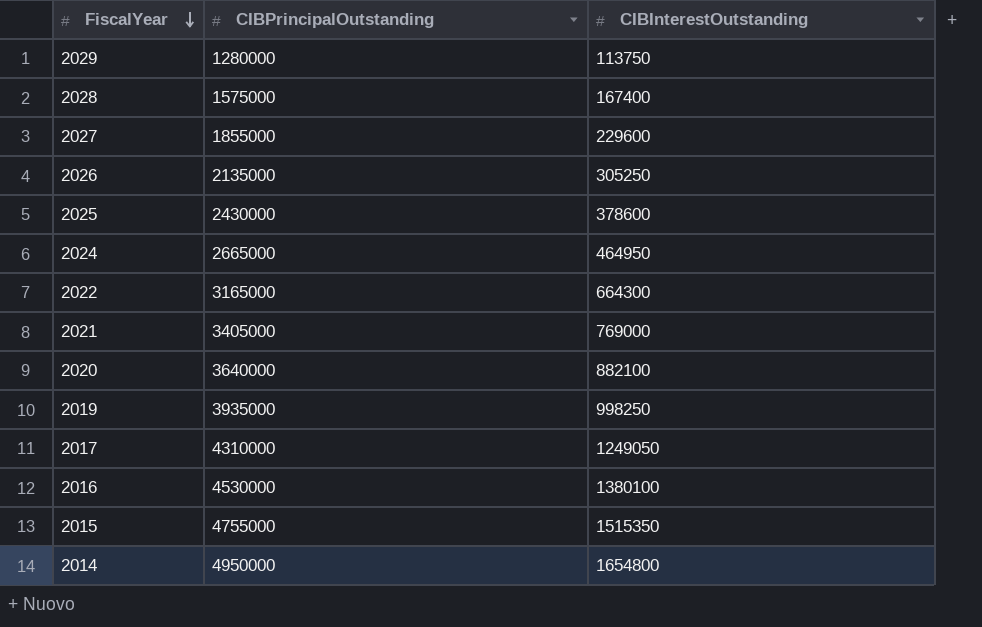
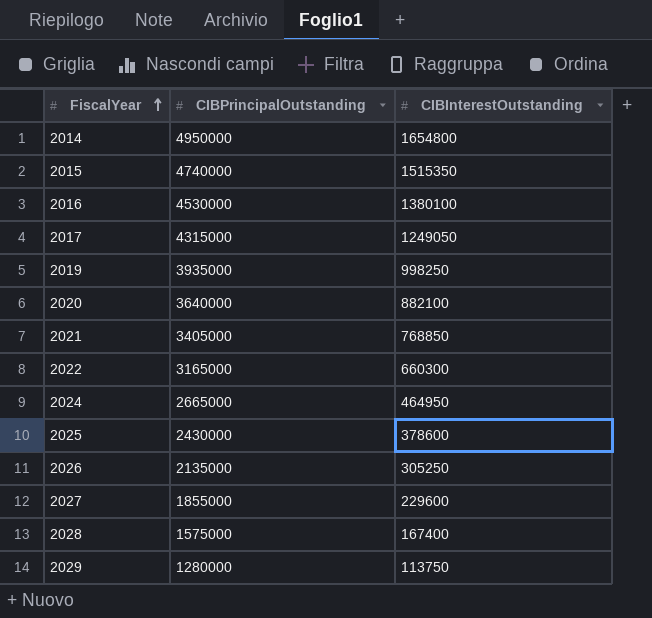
row order: FiscalYear descending -> FiscalYear ascending
2015 | CIBPrincipalOutstanding: 4755000 -> 4740000
2017 | CIBPrincipalOutstanding: 4310000 -> 4315000
2021 | CIBInterestOutstanding: 769000 -> 768850
2022 | CIBInterestOutstanding: 664300 -> 660300

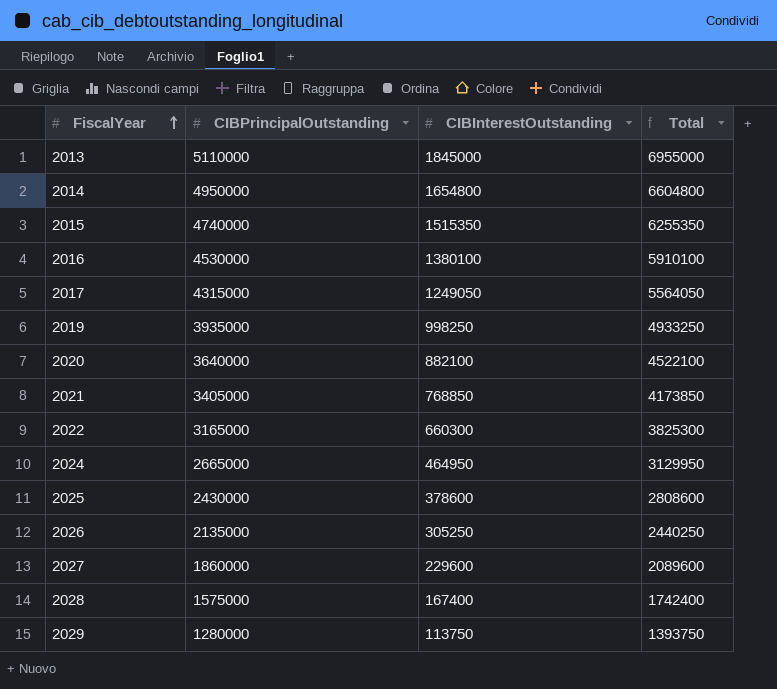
column Total | formula: none -> [CIBPrincipalOutstanding] + [CIBInterestOutstanding]
row 2013: none -> 5110000 | 1845000 | 6955000
2027 | CIBPrincipalOutstanding: 1855000 -> 1860000

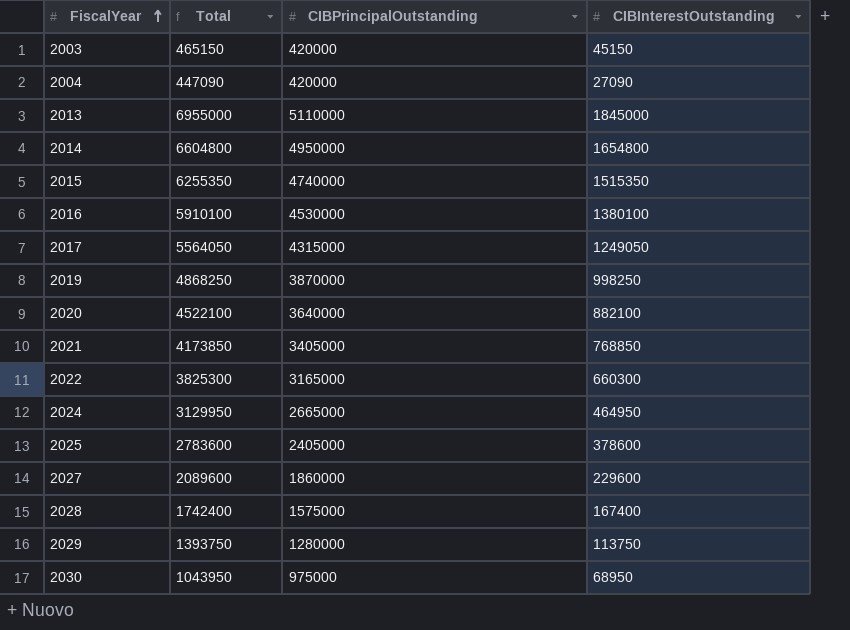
column Total | position: 4 -> 2
row 2026: 2135000 | 305250 | 2440250 -> none
row 2003: none -> 465150 | 420000 | 45150
row 2004: none -> 447090 | 420000 | 27090
2019 | Total: 4933250 -> 4868250
2019 | CIBPrincipalOutstanding: 3935000 -> 3870000
2025 | Total: 2808600 -> 2783600
2025 | CIBPrincipalOutstanding: 2430000 -> 2405000
row 2030: none -> 1043950 | 975000 | 68950

